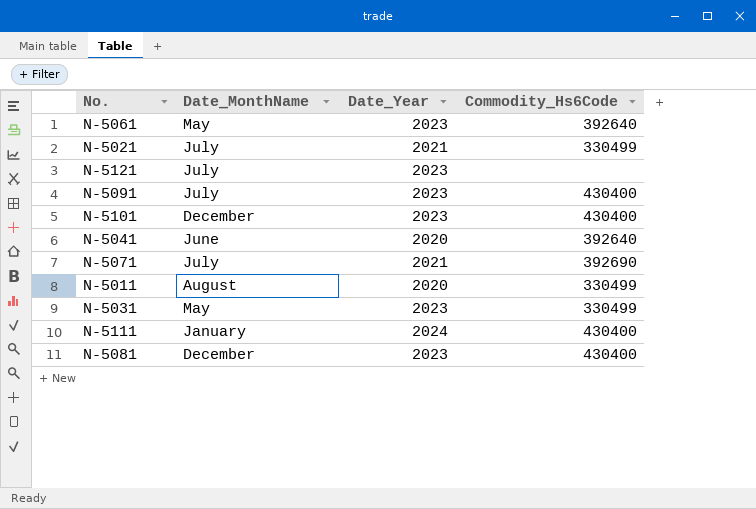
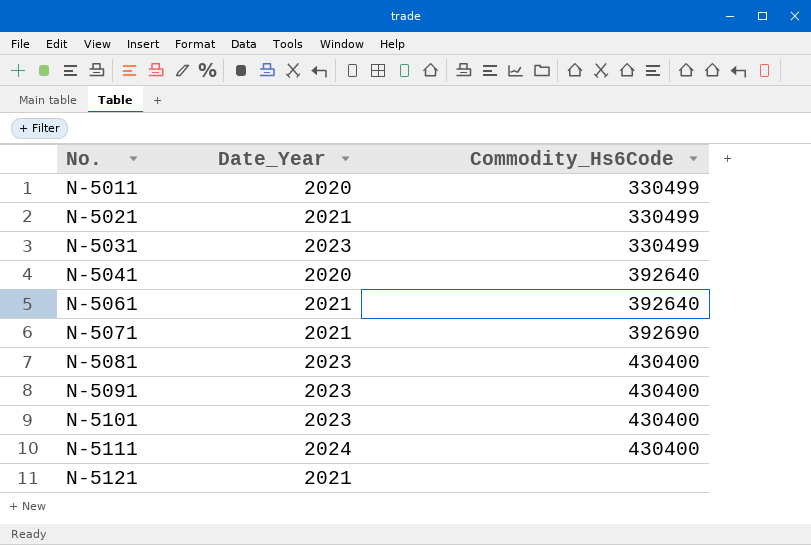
row order: none -> No. ascending
column Date_MonthName | position: 2 -> none
N-5061 | Date_Year: 2023 -> 2021
N-5121 | Date_Year: 2023 -> 2021

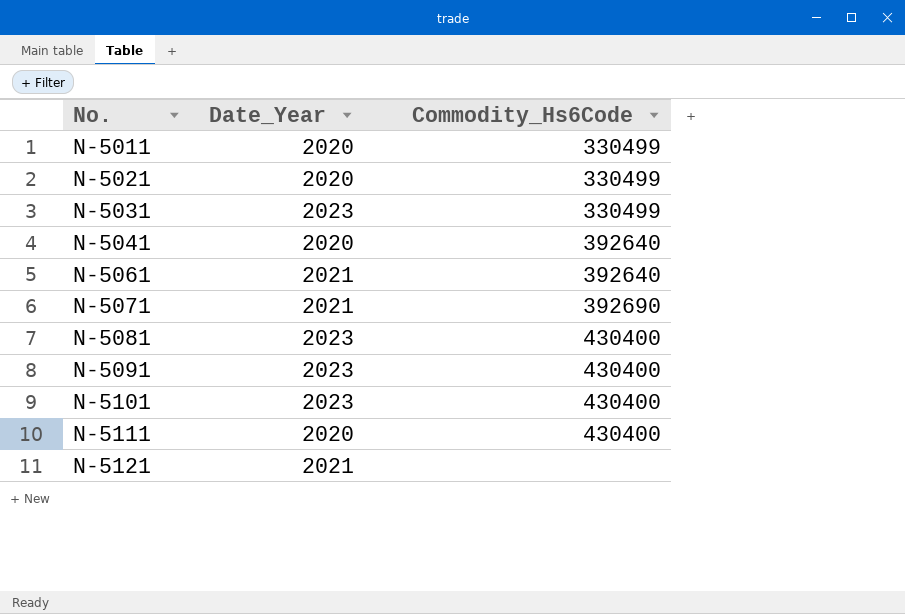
N-5021 | Date_Year: 2021 -> 2020
N-5111 | Date_Year: 2024 -> 2020

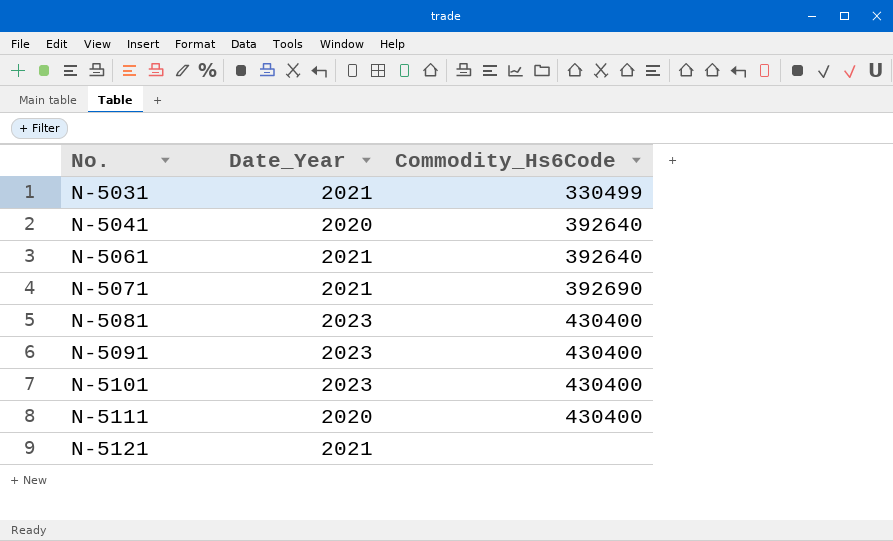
row N-5011: 2020 | 330499 -> none
row N-5021: 2020 | 330499 -> none
N-5031 | Date_Year: 2023 -> 2021

